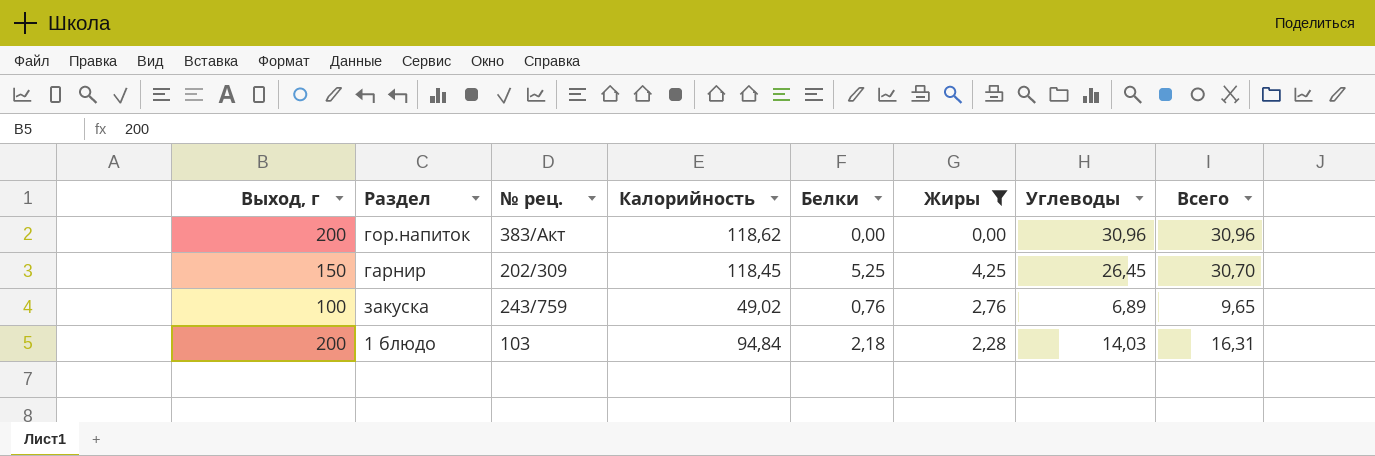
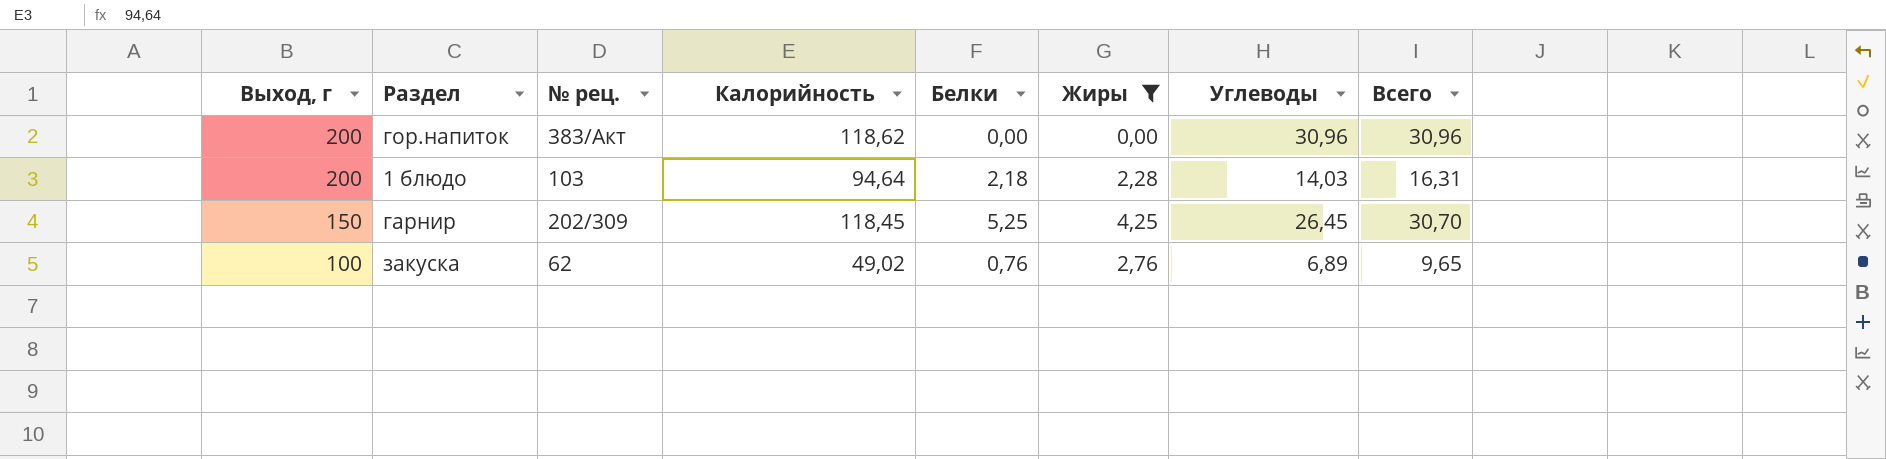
row order: none -> Выход, г descending
1 блюдо | Калорийность: 94,84 -> 94,64
закуска | № рец.: 243/759 -> 62

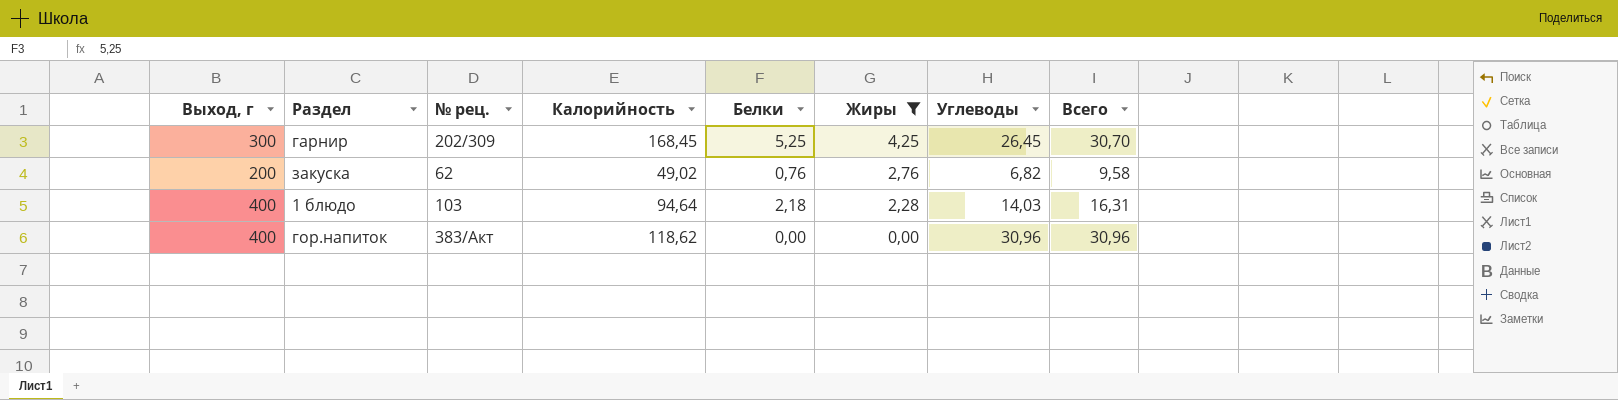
row order: Выход, г descending -> Жиры descending
гарнир | Выход, г: 150 -> 300
гарнир | Калорийность: 118,45 -> 168,45
закуска | Выход, г: 100 -> 200
закуска | Углеводы: 6,89 -> 6,82
закуска | Всего: 9,65 -> 9,58
1 блюдо | Выход, г: 200 -> 400
гор.напиток | Выход, г: 200 -> 400

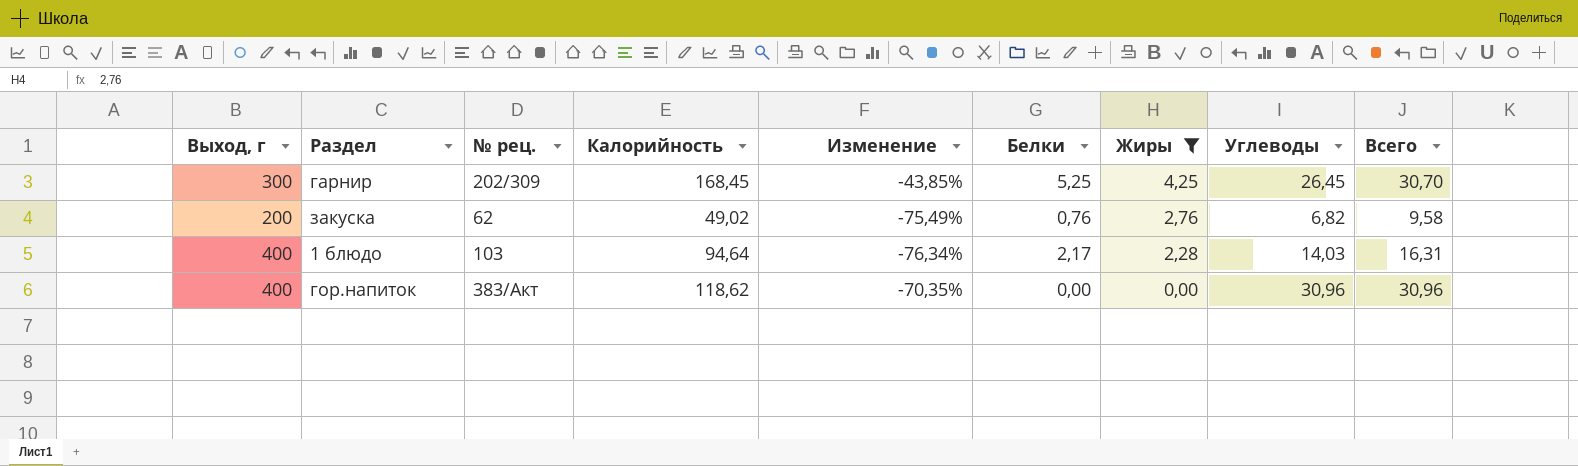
column Изменение | formula: none -> ([Калорийность] - [Выход, г]) / [Выход, г]
1 блюдо | Белки: 2,18 -> 2,17

